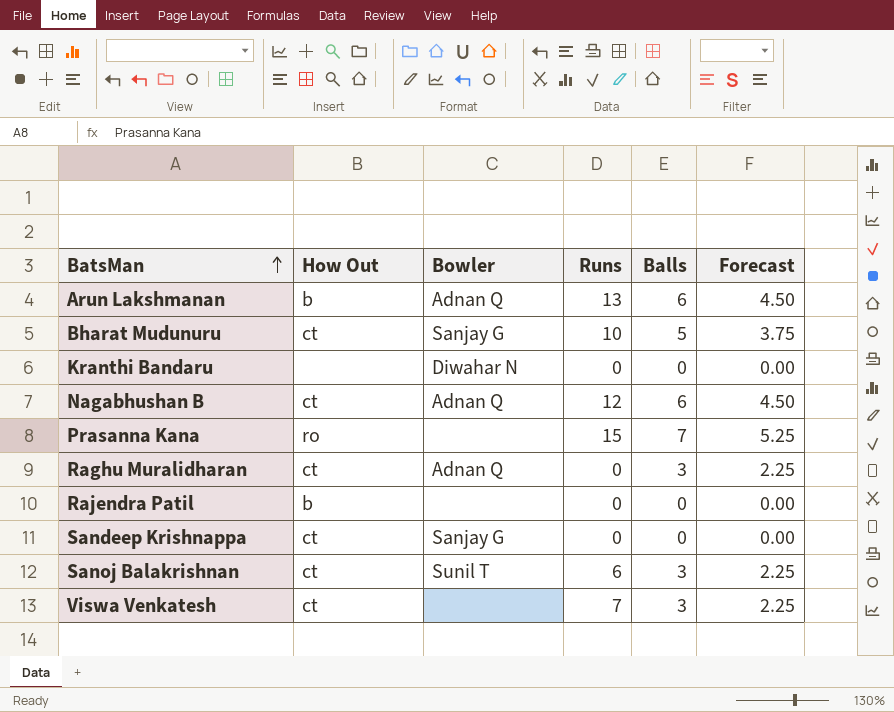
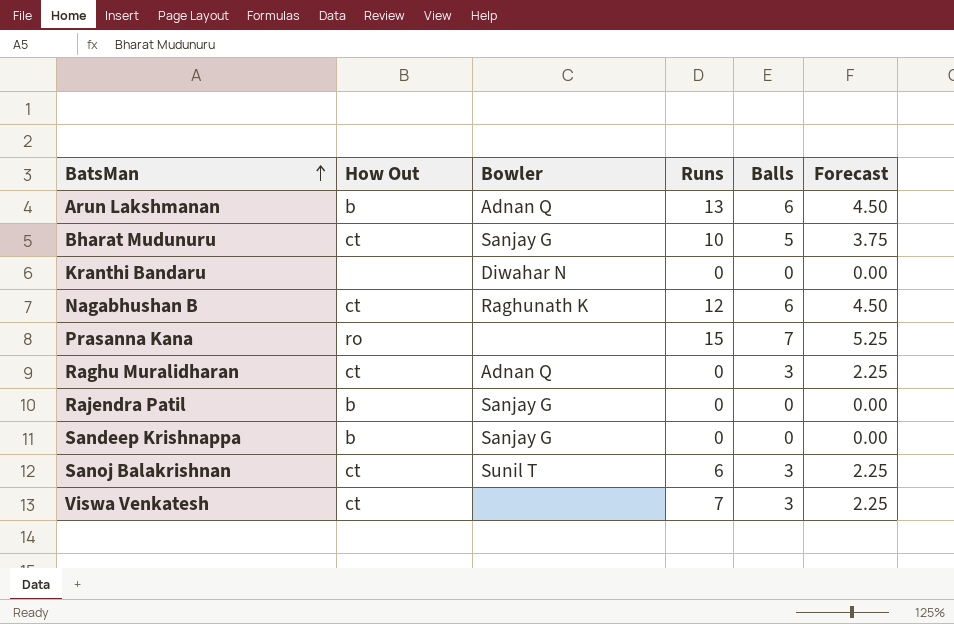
Nagabhushan B | Bowler: Adnan Q -> Raghunath K
Rajendra Patil | Bowler: none -> Sanjay G
Sandeep Krishnappa | How Out: ct -> b

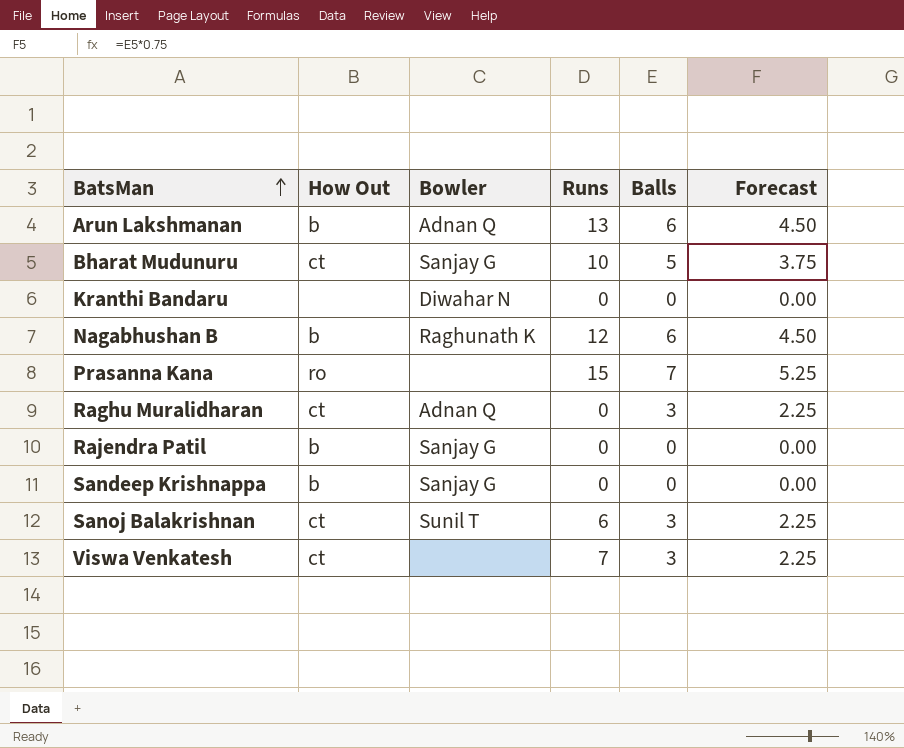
Nagabhushan B | How Out: ct -> b

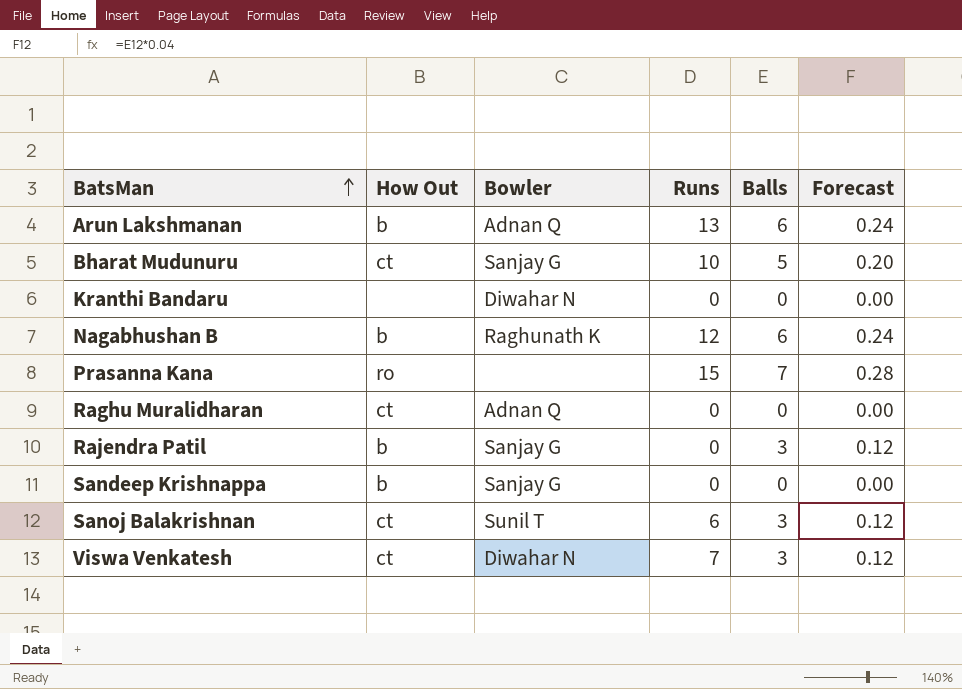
column Forecast | formula: [Balls] * 0.75 -> [Balls] * 0.04
Raghu Muralidharan | Balls: 3 -> 0
Rajendra Patil | Balls: 0 -> 3
Viswa Venkatesh | Bowler: none -> Diwahar N

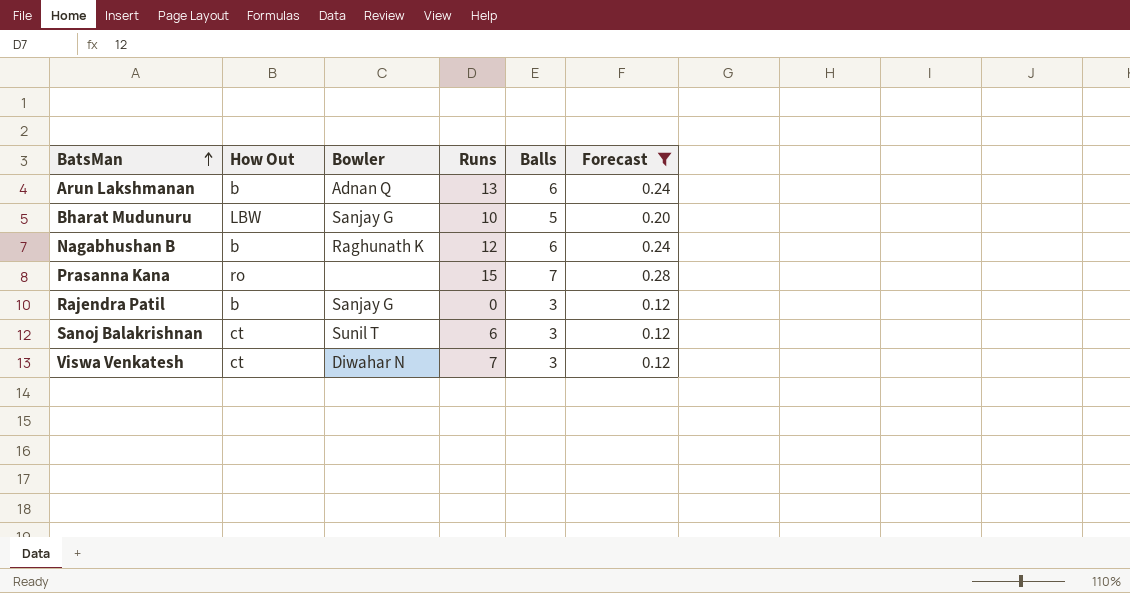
filter: none -> Forecast != 0.00
Bharat Mudunuru | How Out: ct -> LBW

